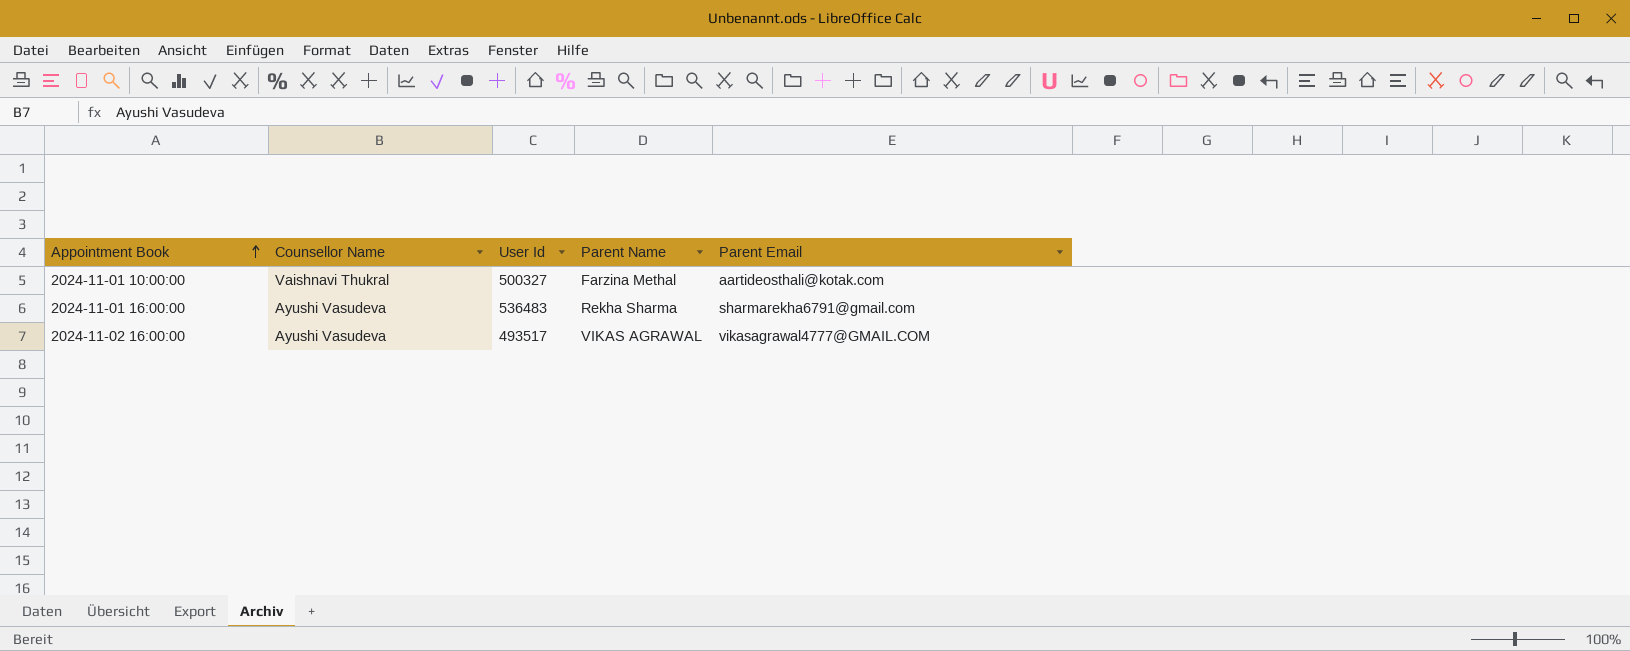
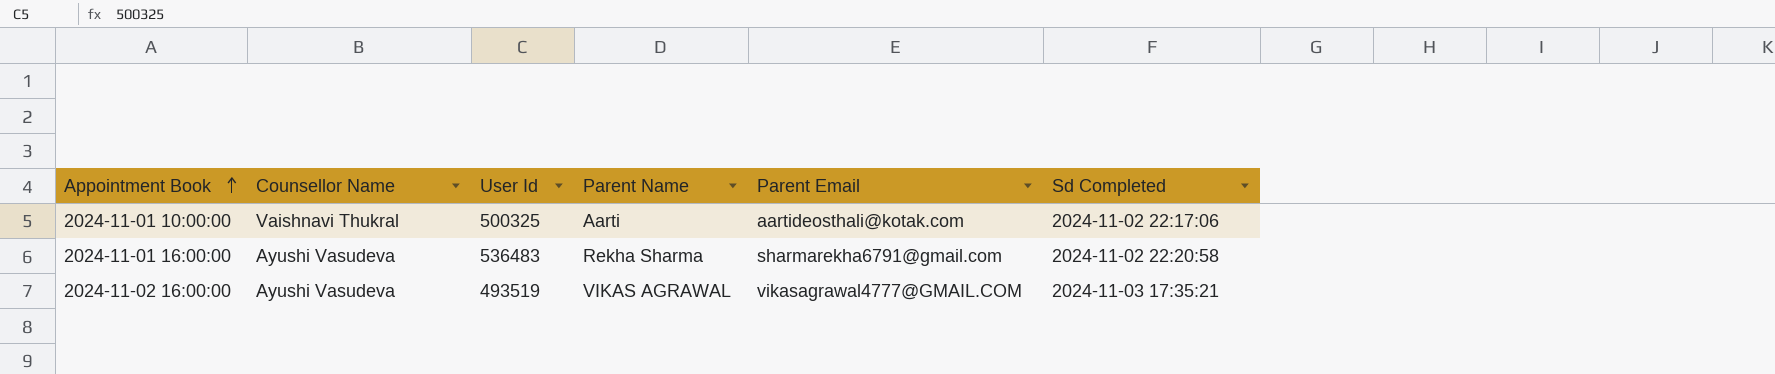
column Sd Completed | position: none -> 6
2024-11-01 10:00:00 | User Id: 500327 -> 500325
2024-11-01 10:00:00 | Parent Name: Farzina Methal -> Aarti
2024-11-02 16:00:00 | User Id: 493517 -> 493519

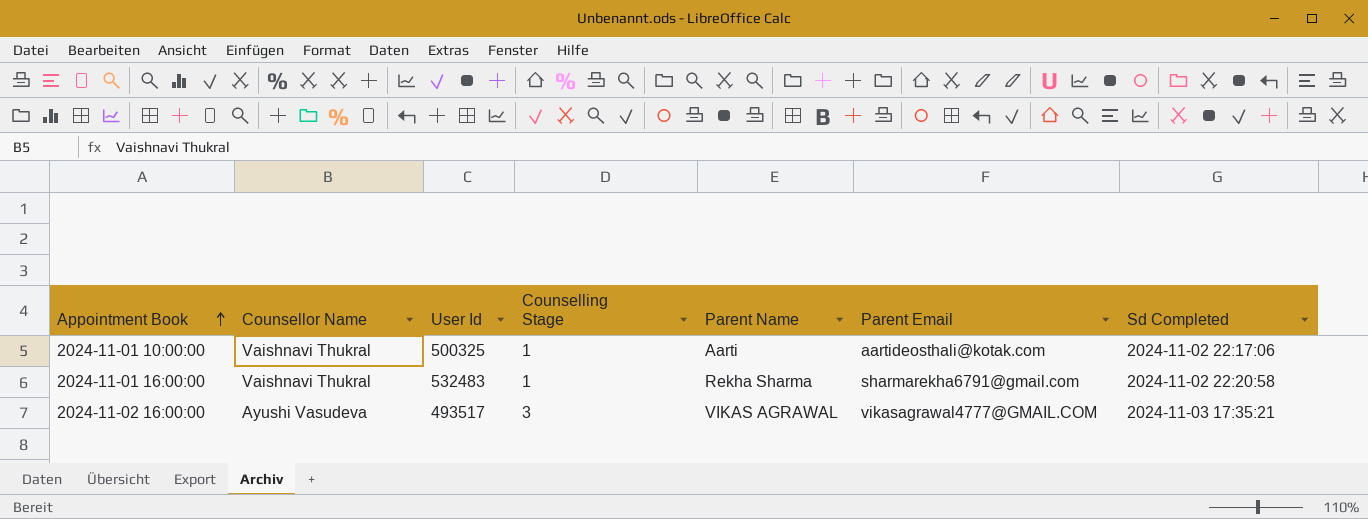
column Counselling Stage | position: none -> 4
2024-11-01 16:00:00 | Counsellor Name: Ayushi Vasudeva -> Vaishnavi Thukral
2024-11-01 16:00:00 | User Id: 536483 -> 532483
2024-11-02 16:00:00 | User Id: 493519 -> 493517

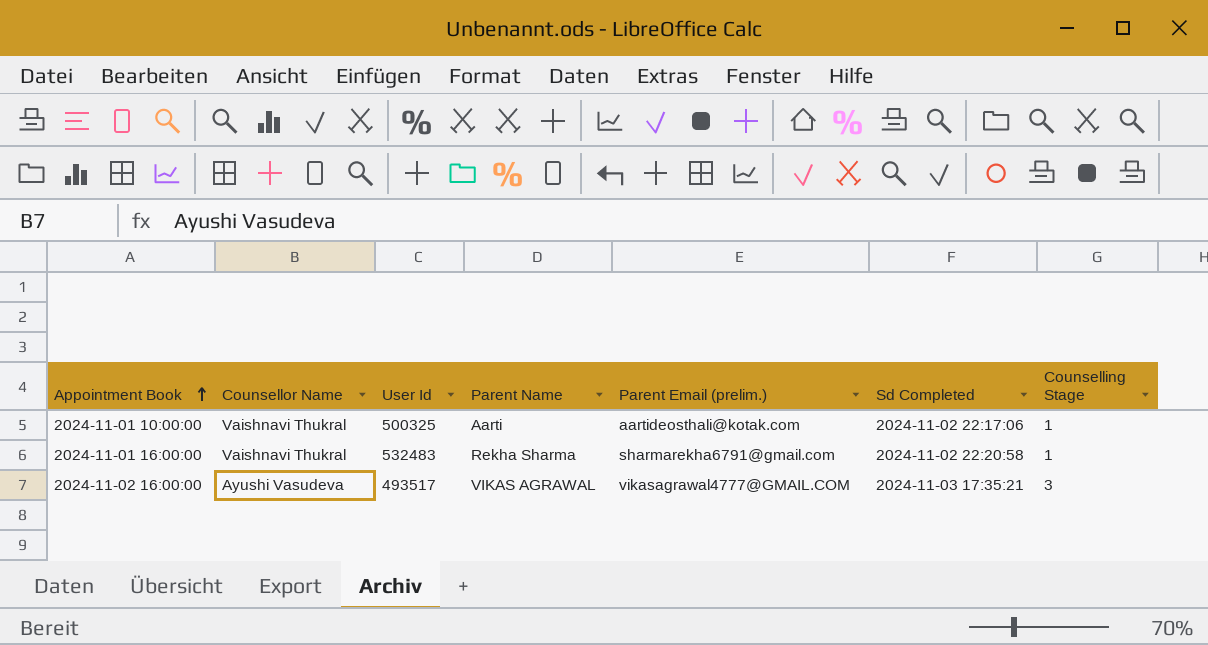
column name: Parent Email -> Parent Email (prelim.)
column Counselling Stage | position: 4 -> 7

